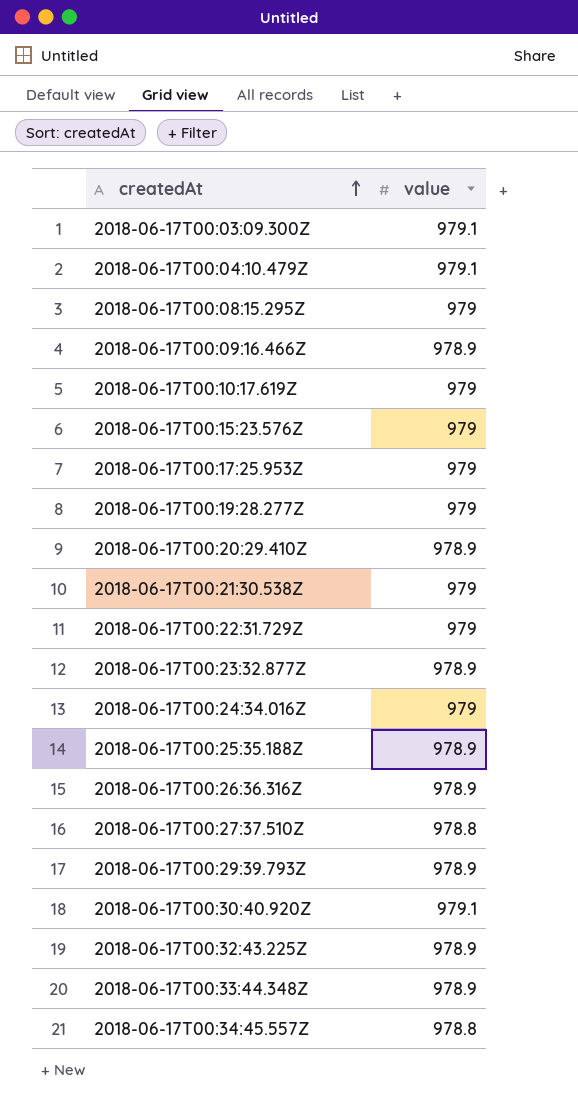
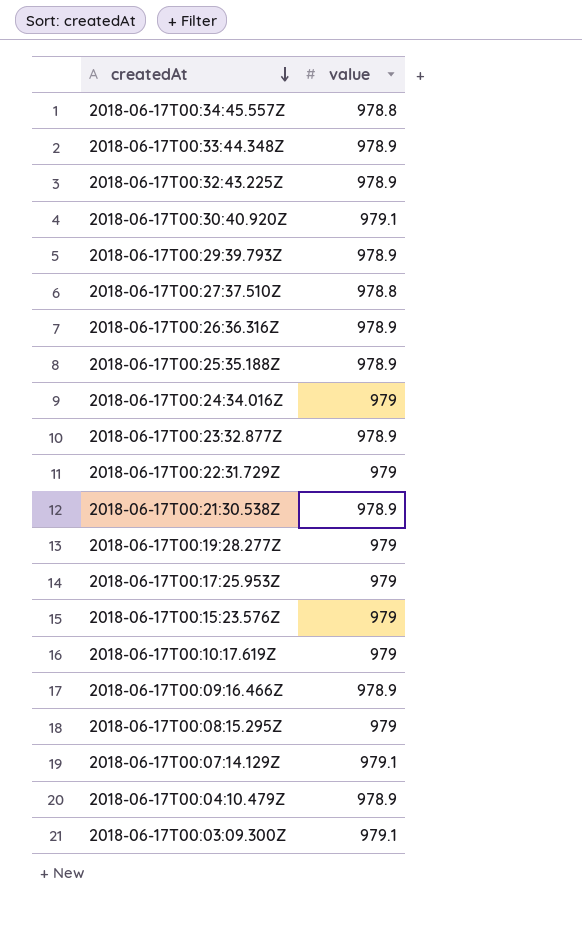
row order: createdAt ascending -> createdAt descending
row 2018-06-17T00:20:29.410Z: 978.9 -> none
2018-06-17T00:21:30.538Z | value: 979 -> 978.9
row 2018-06-17T00:07:14.129Z: none -> 979.1
2018-06-17T00:04:10.479Z | value: 979.1 -> 978.9

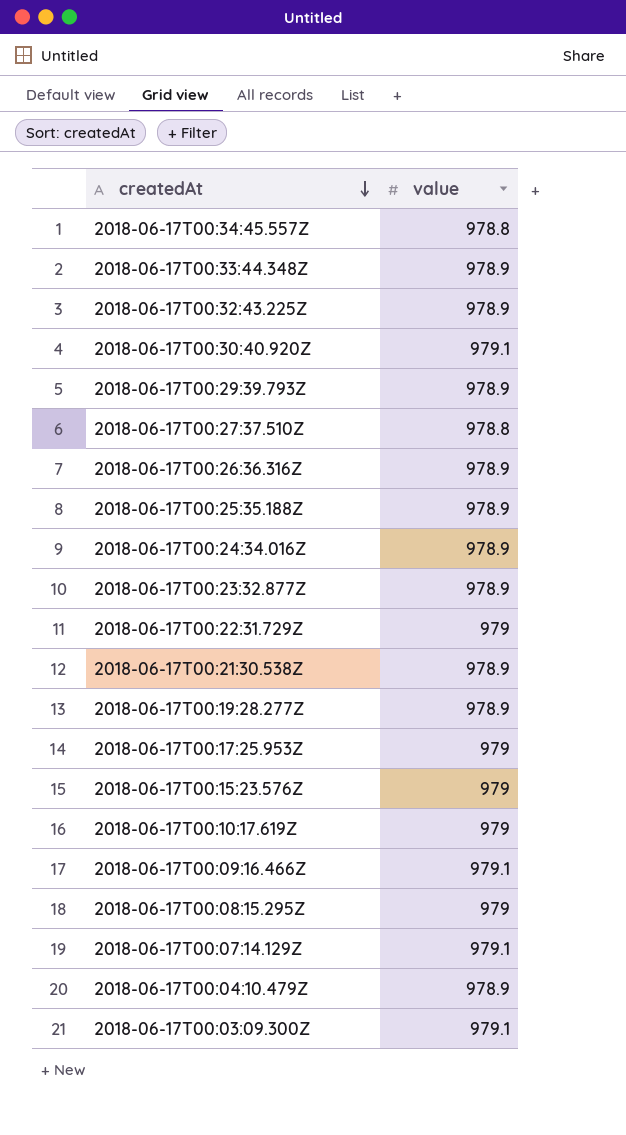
2018-06-17T00:24:34.016Z | value: 979 -> 978.9
2018-06-17T00:19:28.277Z | value: 979 -> 978.9
2018-06-17T00:09:16.466Z | value: 978.9 -> 979.1

